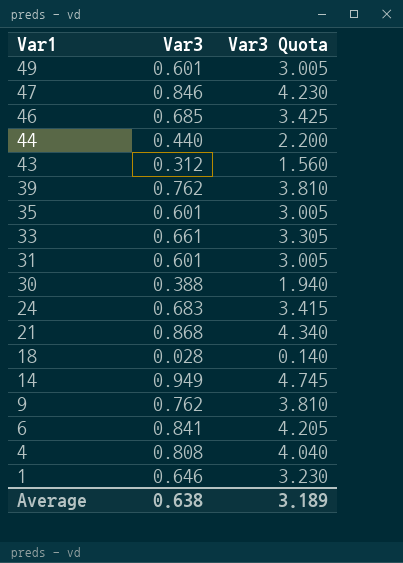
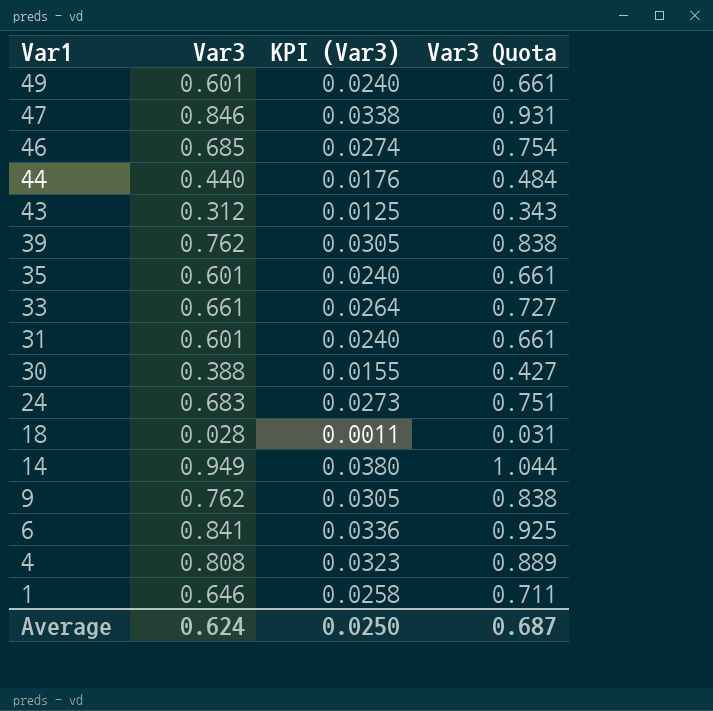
column KPI (Var3) | formula: none -> [Var3] * 0.04
column Var3 Quota | formula: [Var3] * 5 -> [Var3] * 1.1
row 21: 0.868 | 4.340 -> none
Average | Var3: 0.638 -> 0.624
Average | Var3 Quota: 3.189 -> 0.687

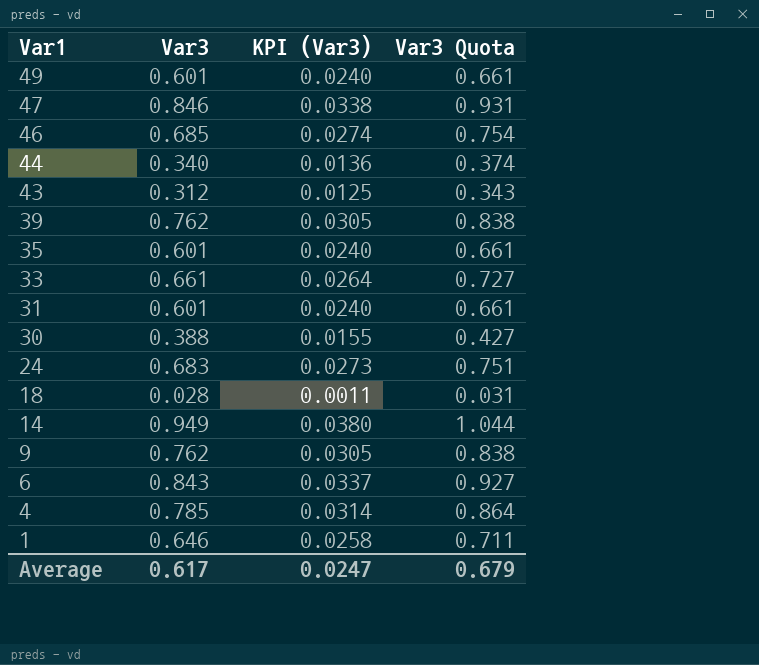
44 | Var3: 0.440 -> 0.340
44 | KPI (Var3): 0.0176 -> 0.0136
44 | Var3 Quota: 0.484 -> 0.374
6 | Var3: 0.841 -> 0.843
6 | KPI (Var3): 0.0336 -> 0.0337
6 | Var3 Quota: 0.925 -> 0.927
4 | Var3: 0.808 -> 0.785
4 | KPI (Var3): 0.0323 -> 0.0314
4 | Var3 Quota: 0.889 -> 0.864
Average | Var3: 0.624 -> 0.617
Average | KPI (Var3): 0.0250 -> 0.0247
Average | Var3 Quota: 0.687 -> 0.679

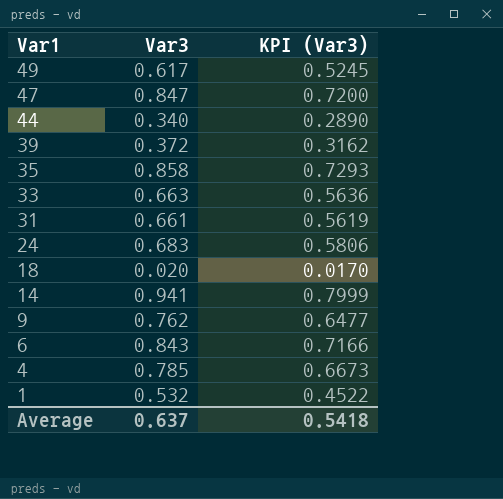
column Var3 Quota | formula: [Var3] * 1.1 -> none
column KPI (Var3) | formula: [Var3] * 0.04 -> [Var3] * 0.85
row 46: 0.685 | 0.0274 | 0.754 -> none
row 43: 0.312 | 0.0125 | 0.343 -> none
row 30: 0.388 | 0.0155 | 0.427 -> none
49 | Var3: 0.601 -> 0.617
47 | Var3: 0.846 -> 0.847
39 | Var3: 0.762 -> 0.372
35 | Var3: 0.601 -> 0.858
33 | Var3: 0.661 -> 0.663
31 | Var3: 0.601 -> 0.661
18 | Var3: 0.028 -> 0.020
14 | Var3: 0.949 -> 0.941
1 | Var3: 0.646 -> 0.532
Average | Var3: 0.617 -> 0.637
Average | KPI (Var3): 0.0247 -> 0.5418

